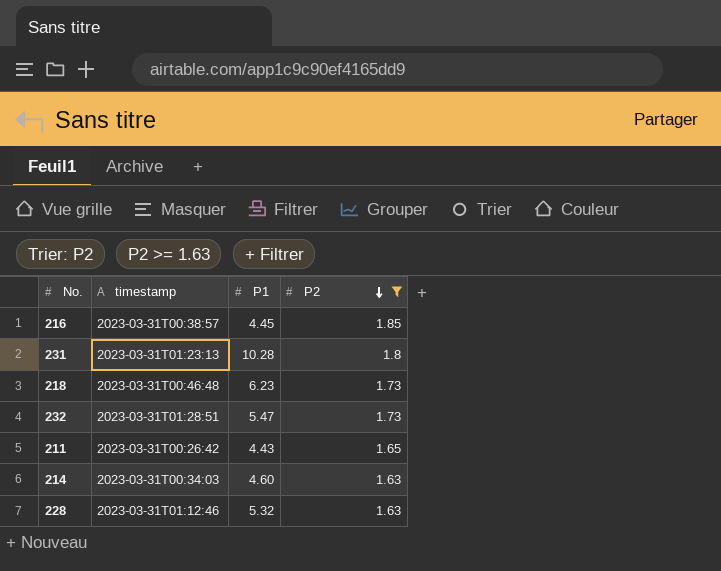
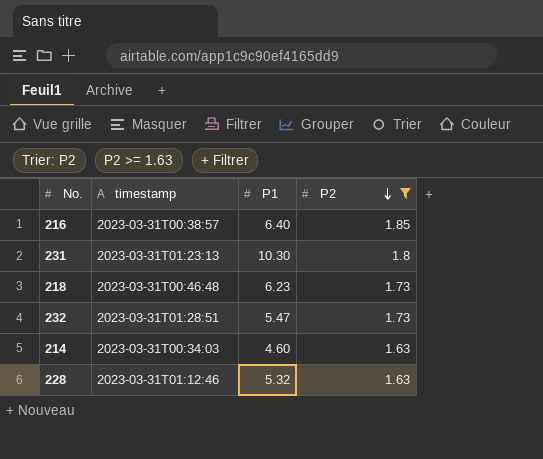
row 211: 2023-03-31T00:26:42 | 4.43 | 1.65 -> none
216 | P1: 4.45 -> 6.40
231 | P1: 10.28 -> 10.30

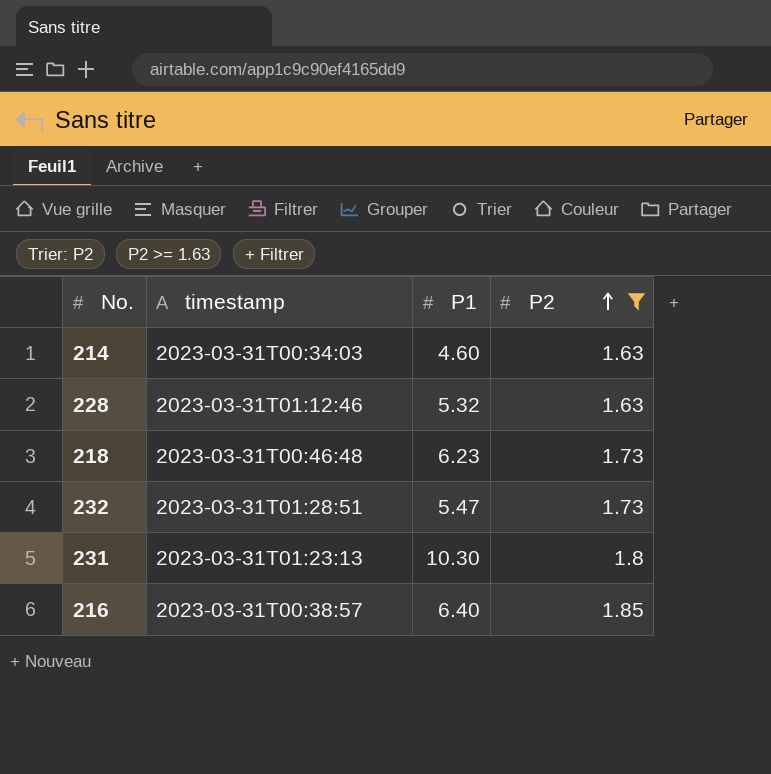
row order: P2 descending -> P2 ascending

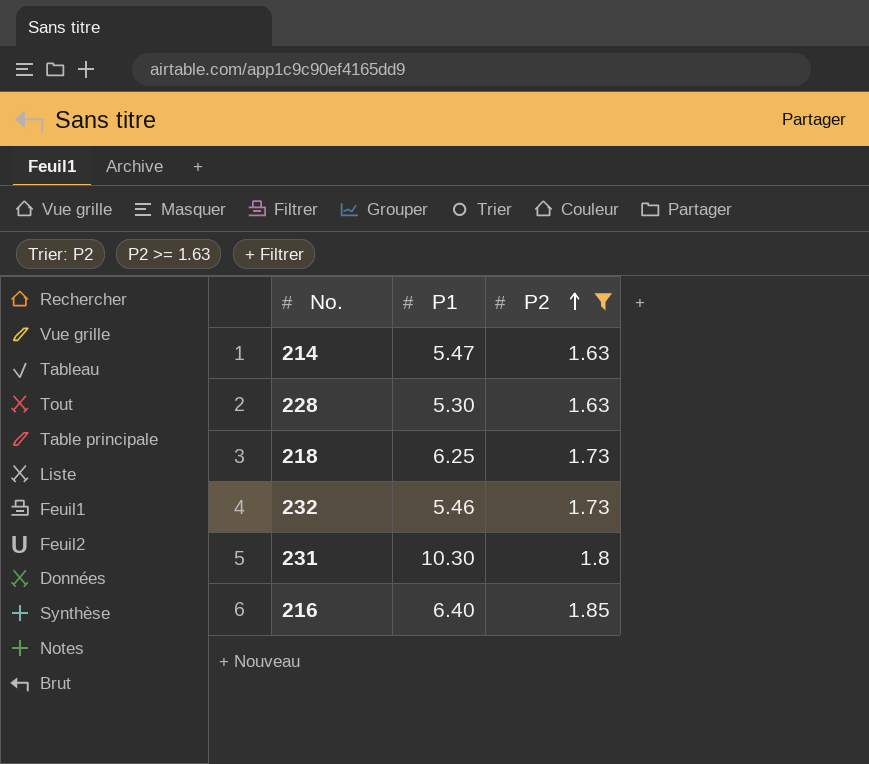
column timestamp | position: 2 -> none
214 | P1: 4.60 -> 5.47
228 | P1: 5.32 -> 5.30
218 | P1: 6.23 -> 6.25
232 | P1: 5.47 -> 5.46

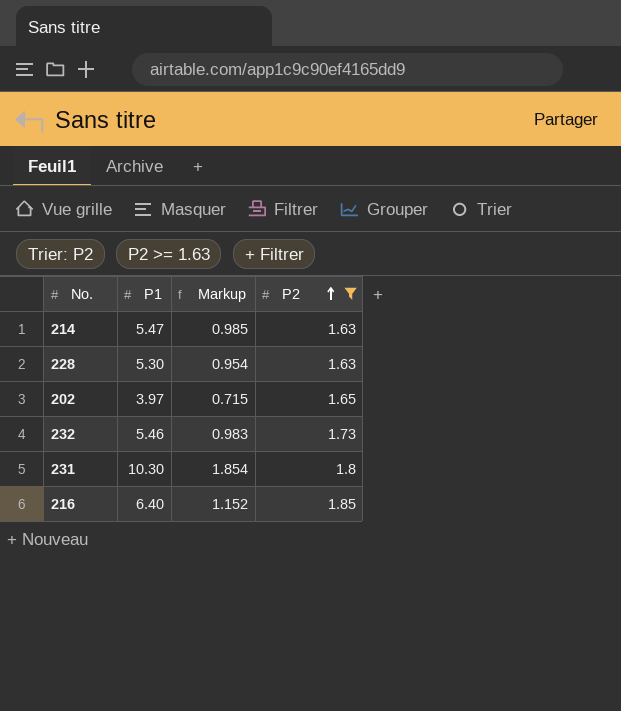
column Markup | formula: none -> [P1] * 0.18
row 218: 6.25 | 1.73 -> none
row 202: none -> 3.97 | 0.715 | 1.65

